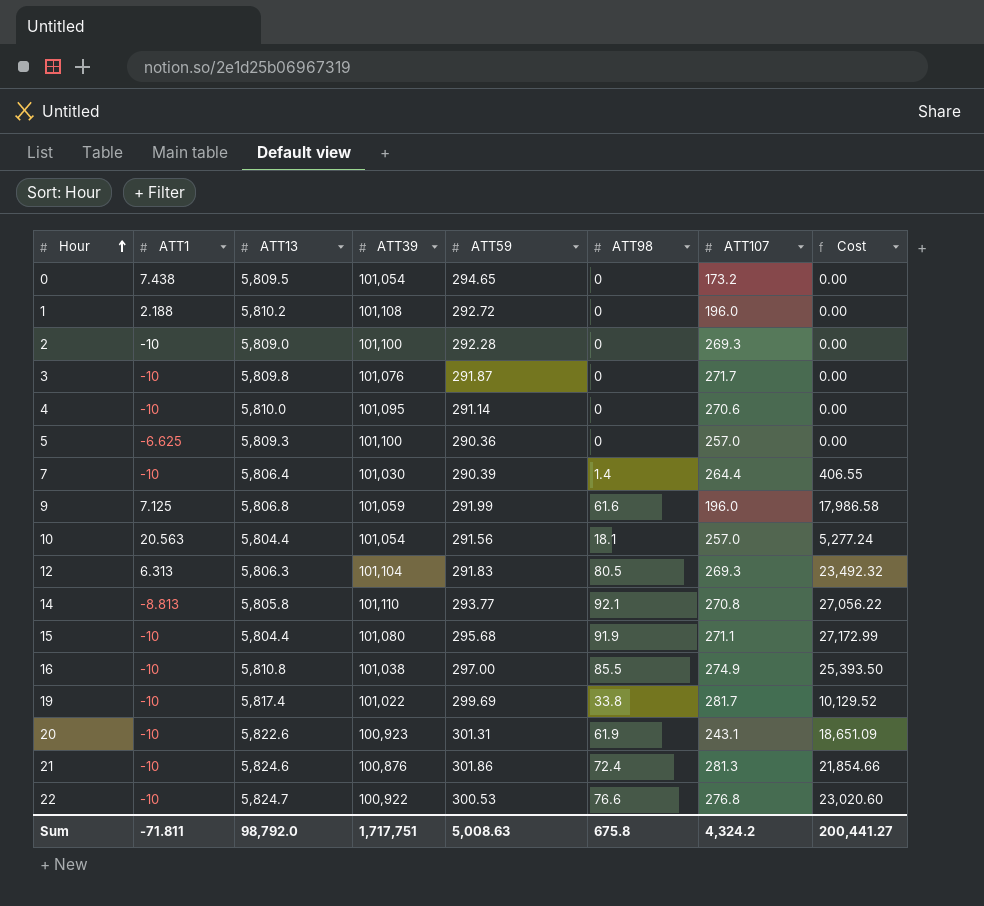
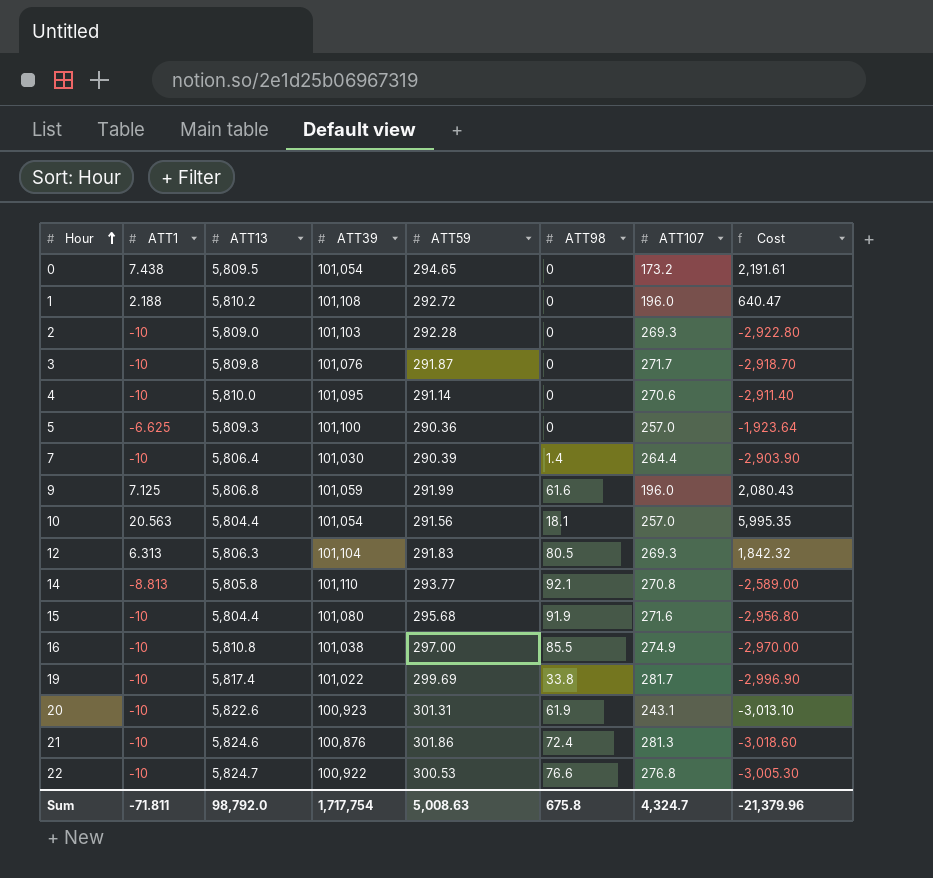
column Cost | formula: [ATT59] * [ATT98] -> [ATT1] * [ATT59]
2 | ATT39: 101,100 -> 101,103
15 | ATT107: 271.1 -> 271.6
Sum | ATT39: 1,717,751 -> 1,717,754
Sum | ATT107: 4,324.2 -> 4,324.7
Sum | Cost: 200,441.27 -> -21,379.96

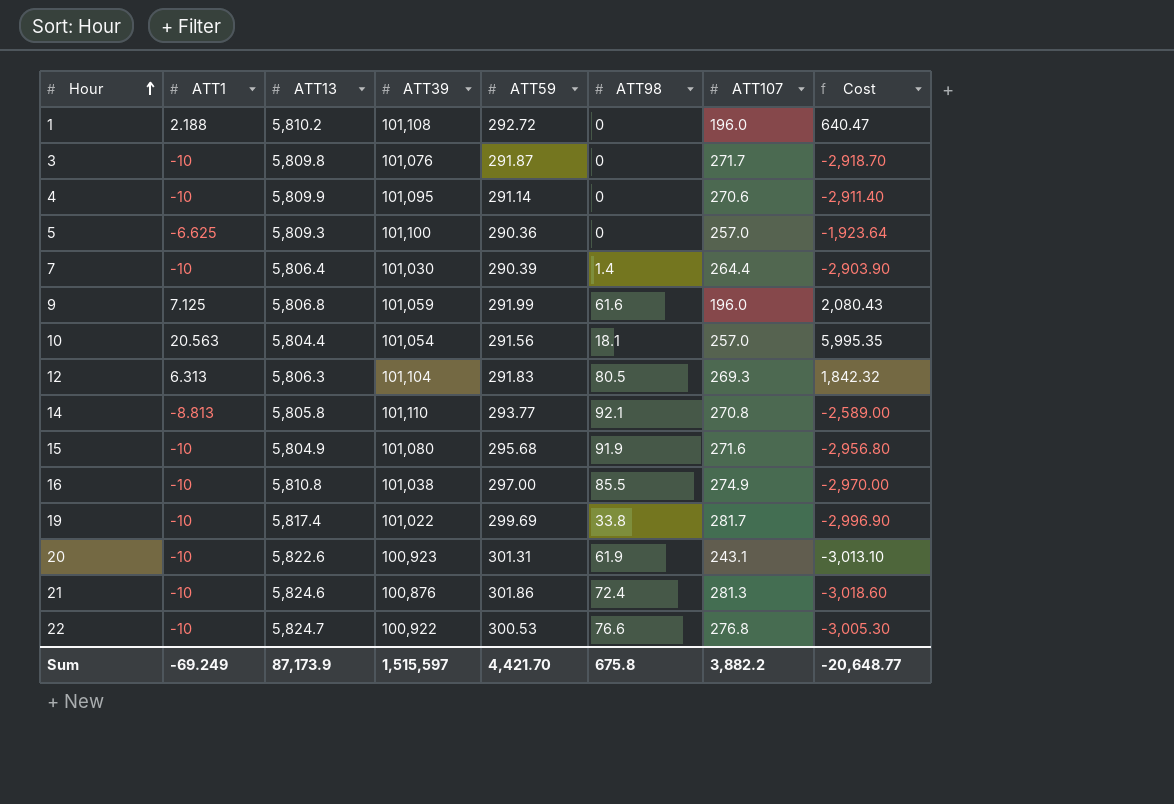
row 0: 7.438 | 5,809.5 | 101,054 | 294.65 | 0 | 173.2 | 2,191.61 -> none
row 2: -10 | 5,809.0 | 101,103 | 292.28 | 0 | 269.3 | -2,922.80 -> none
4 | ATT13: 5,810.0 -> 5,809.9
15 | ATT13: 5,804.4 -> 5,804.9
Sum | ATT1: -71.811 -> -69.249
Sum | ATT13: 98,792.0 -> 87,173.9
Sum | ATT39: 1,717,754 -> 1,515,597
Sum | ATT59: 5,008.63 -> 4,421.70
Sum | ATT107: 4,324.7 -> 3,882.2
Sum | Cost: -21,379.96 -> -20,648.77

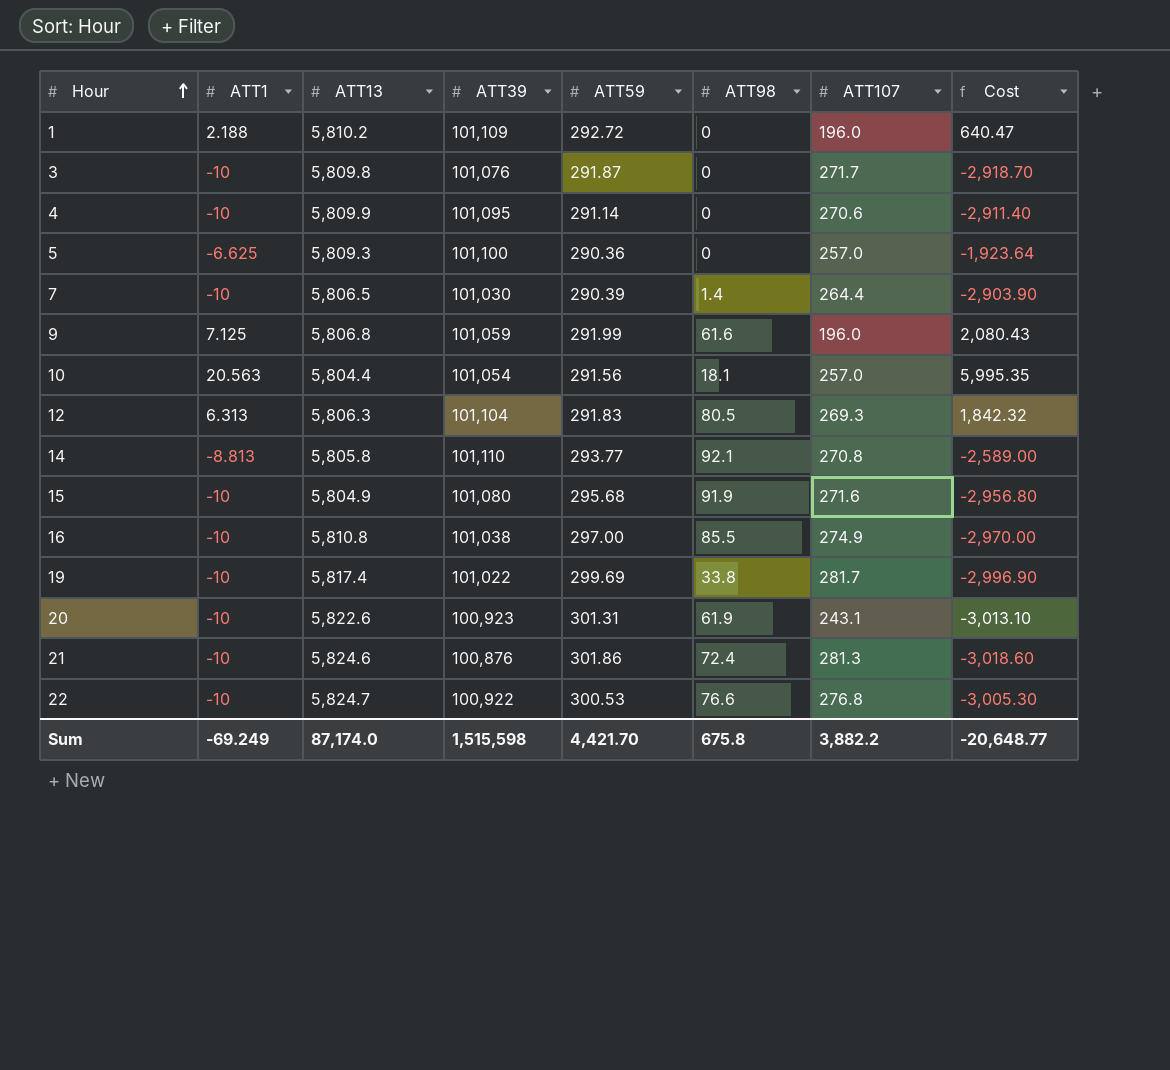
1 | ATT39: 101,108 -> 101,109
7 | ATT13: 5,806.4 -> 5,806.5
Sum | ATT13: 87,173.9 -> 87,174.0
Sum | ATT39: 1,515,597 -> 1,515,598

